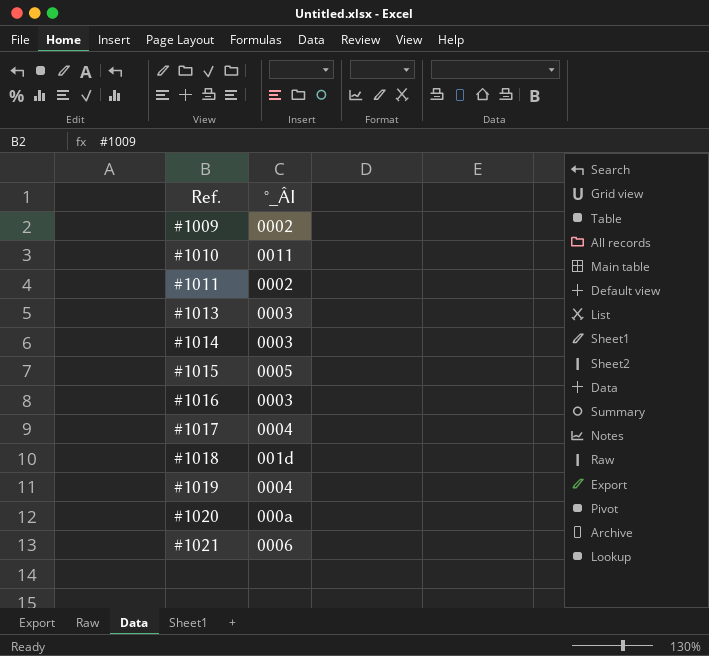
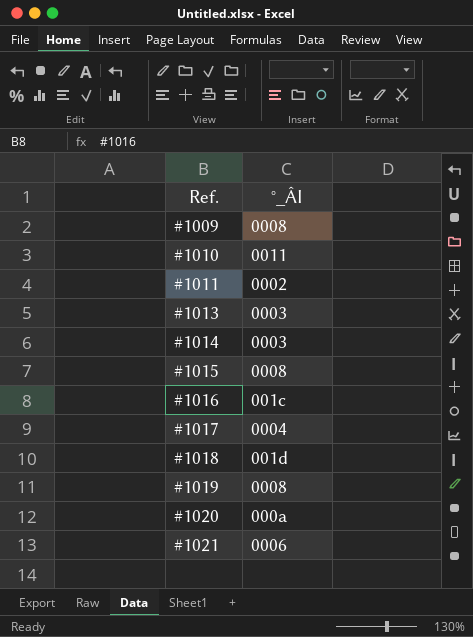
#1009 | °_ÂI: 0002 -> 0008
#1015 | °_ÂI: 0005 -> 0008
#1016 | °_ÂI: 0003 -> 001c
#1019 | °_ÂI: 0004 -> 0008

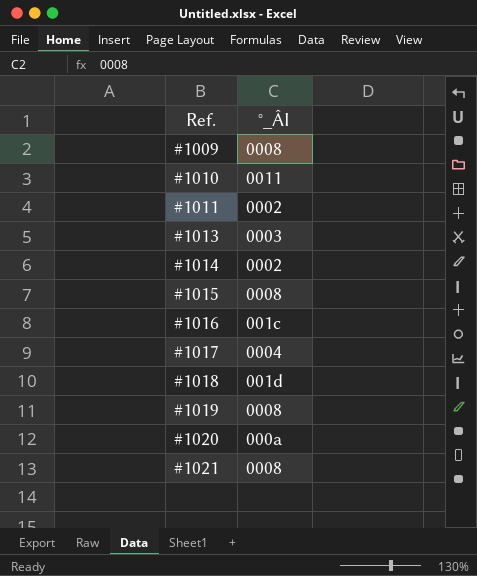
#1014 | °_ÂI: 0003 -> 0002
#1021 | °_ÂI: 0006 -> 0008

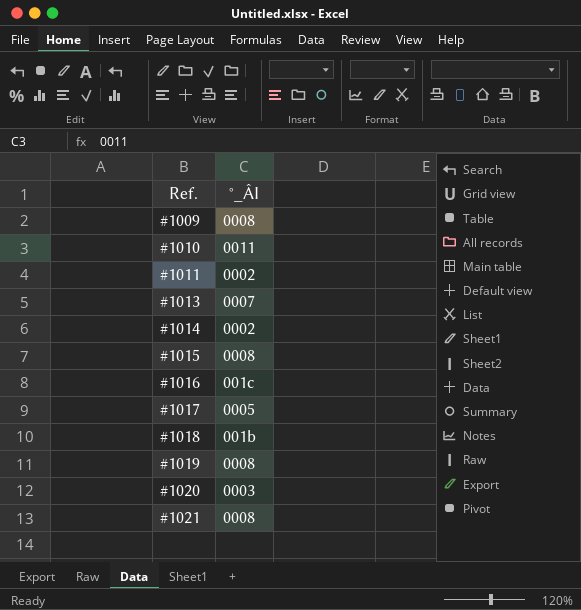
#1013 | °_ÂI: 0003 -> 0007
#1017 | °_ÂI: 0004 -> 0005
#1018 | °_ÂI: 001d -> 001b
#1020 | °_ÂI: 000a -> 0003

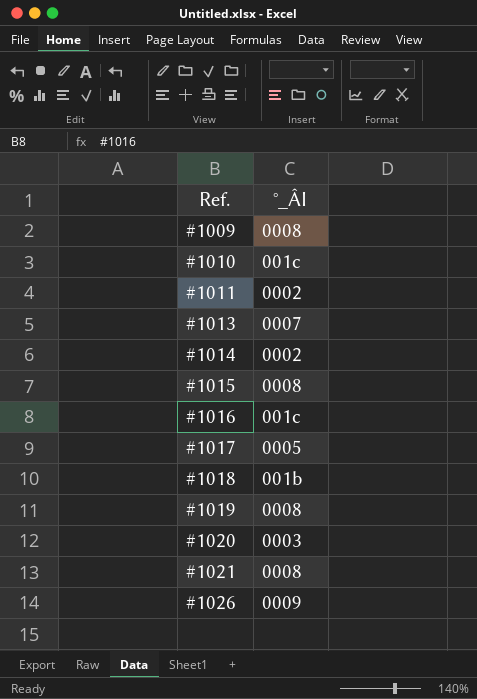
#1010 | °_ÂI: 0011 -> 001c
row #1026: none -> 0009

